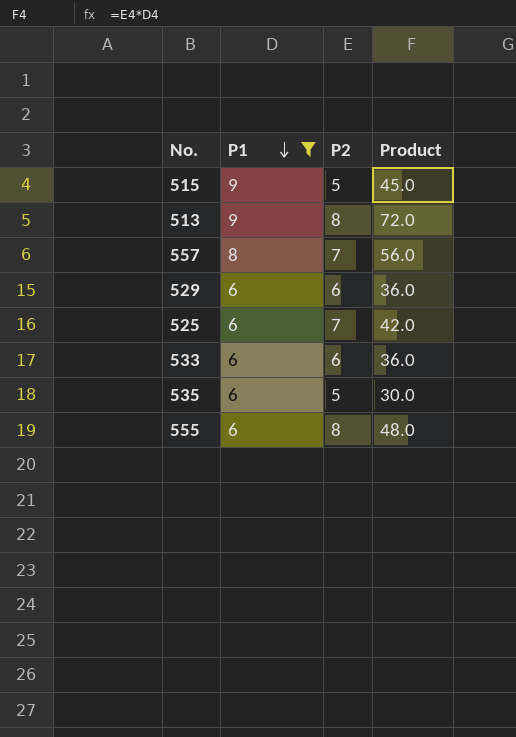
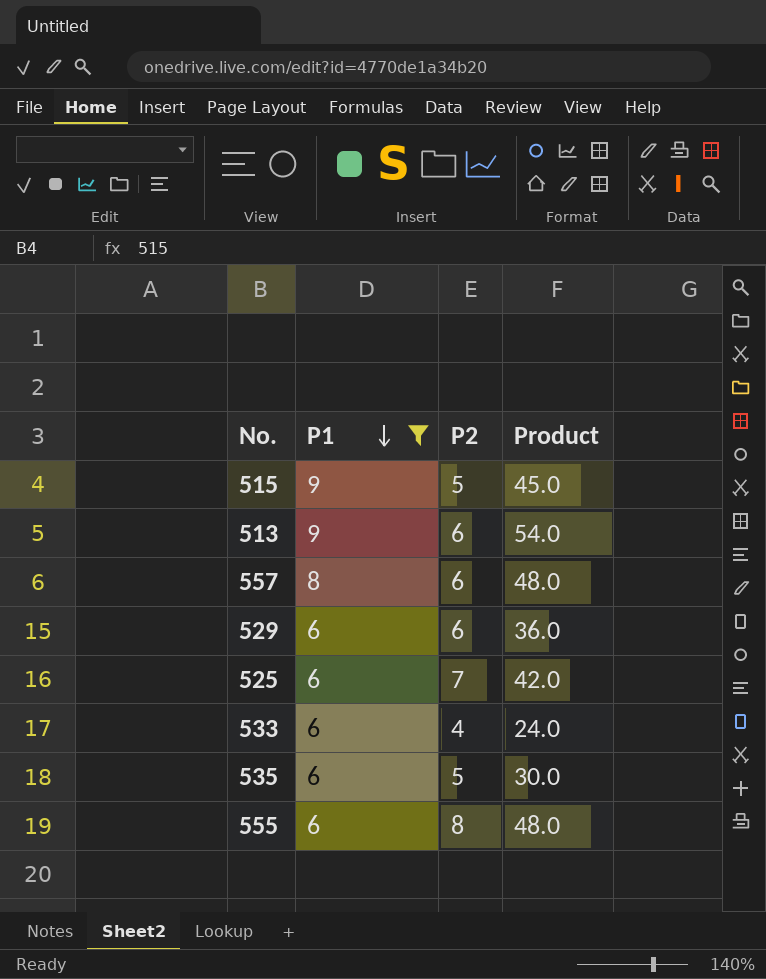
513 | P2: 8 -> 6
513 | Product: 72.0 -> 54.0
557 | P2: 7 -> 6
557 | Product: 56.0 -> 48.0
533 | P2: 6 -> 4
533 | Product: 36.0 -> 24.0

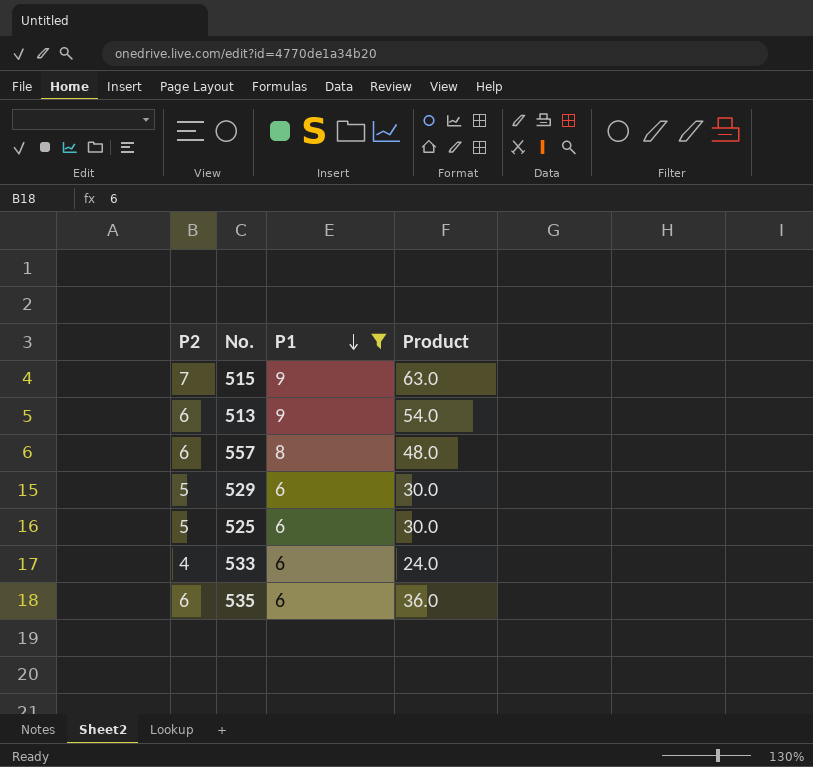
column P2 | position: 3 -> 1
row 555: 6 | 8 | 48.0 -> none
515 | P2: 5 -> 7
515 | Product: 45.0 -> 63.0
529 | P2: 6 -> 5
529 | Product: 36.0 -> 30.0
525 | P2: 7 -> 5
525 | Product: 42.0 -> 30.0
535 | P2: 5 -> 6
535 | Product: 30.0 -> 36.0

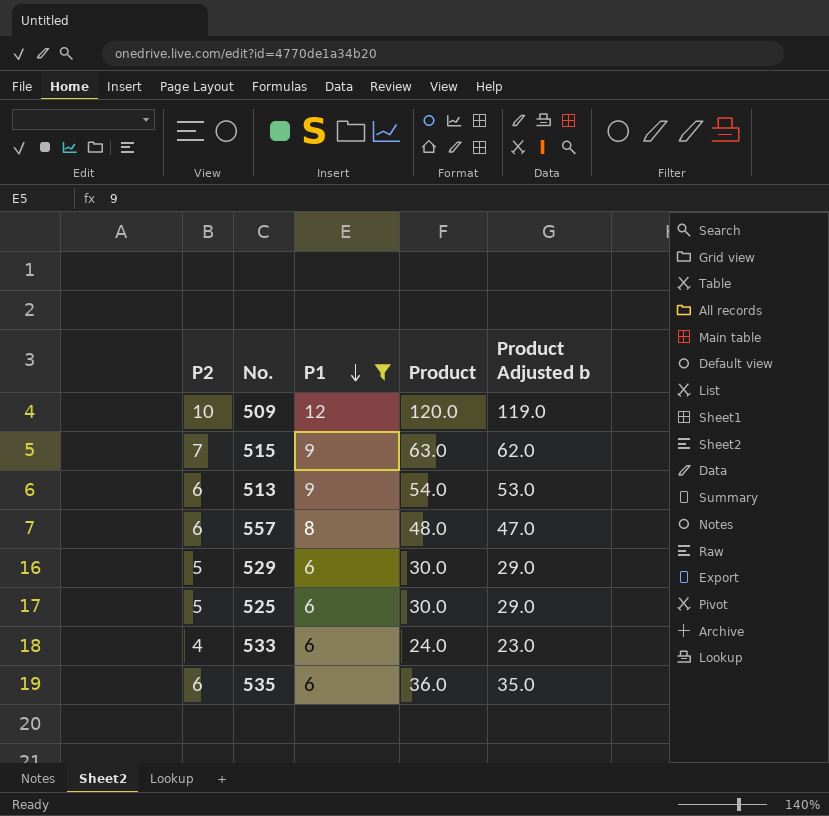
column Product Adjusted b | formula: none -> [Product] - 1
row 509: none -> 10 | 12 | 120.0 | 119.0

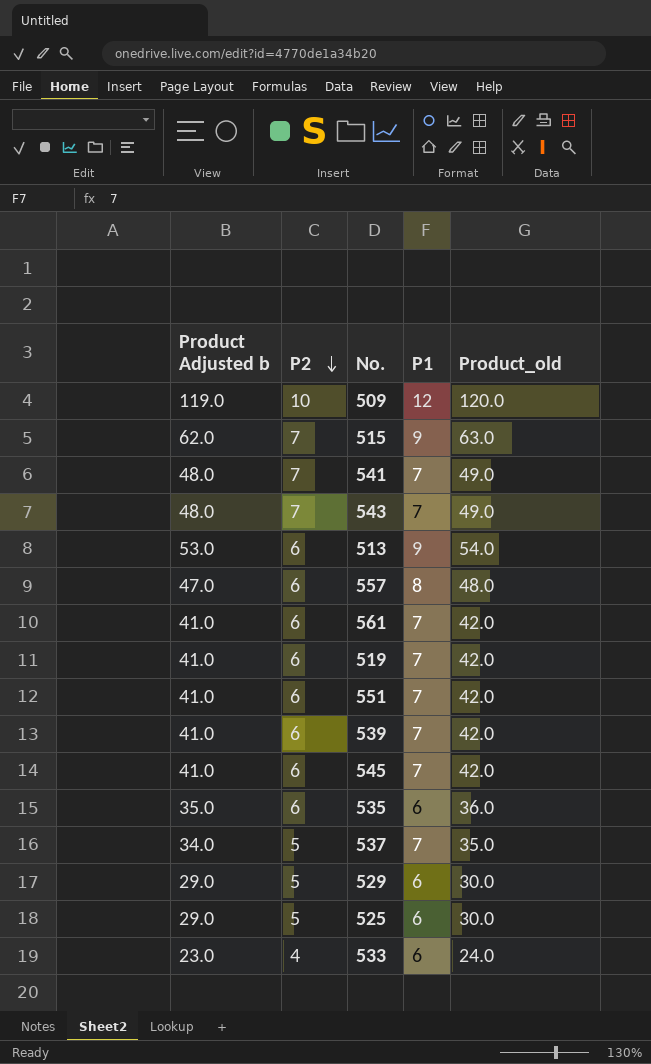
filter: P1 != 7 -> none
row order: P1 descending -> P2 descending
column Product Adjusted b | position: 5 -> 1
column name: Product -> Product_old

